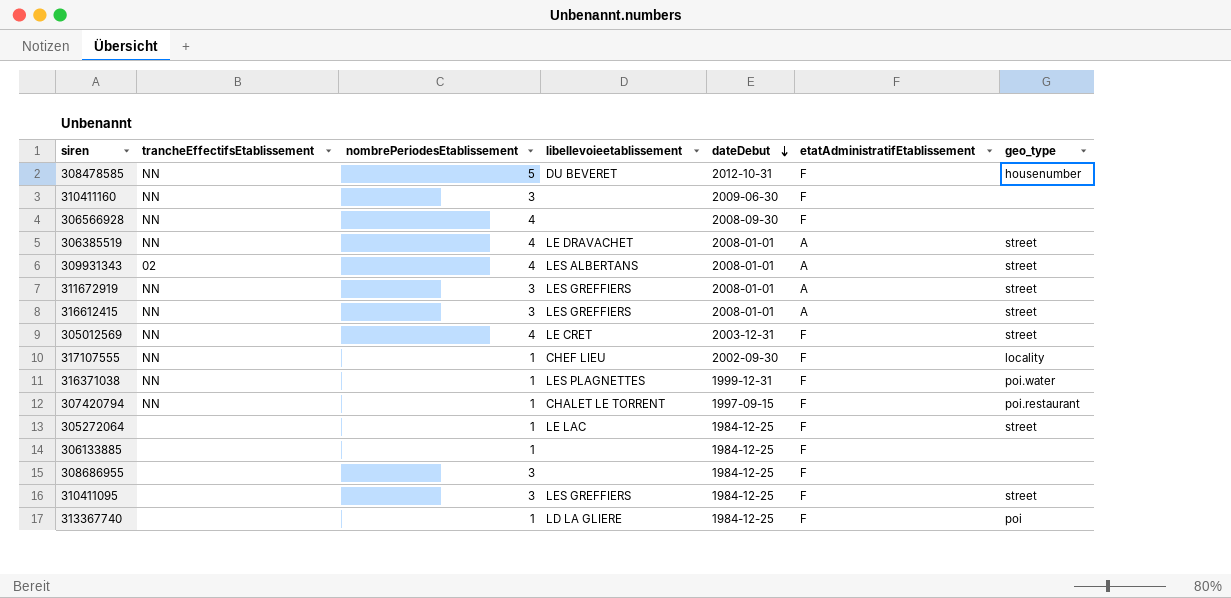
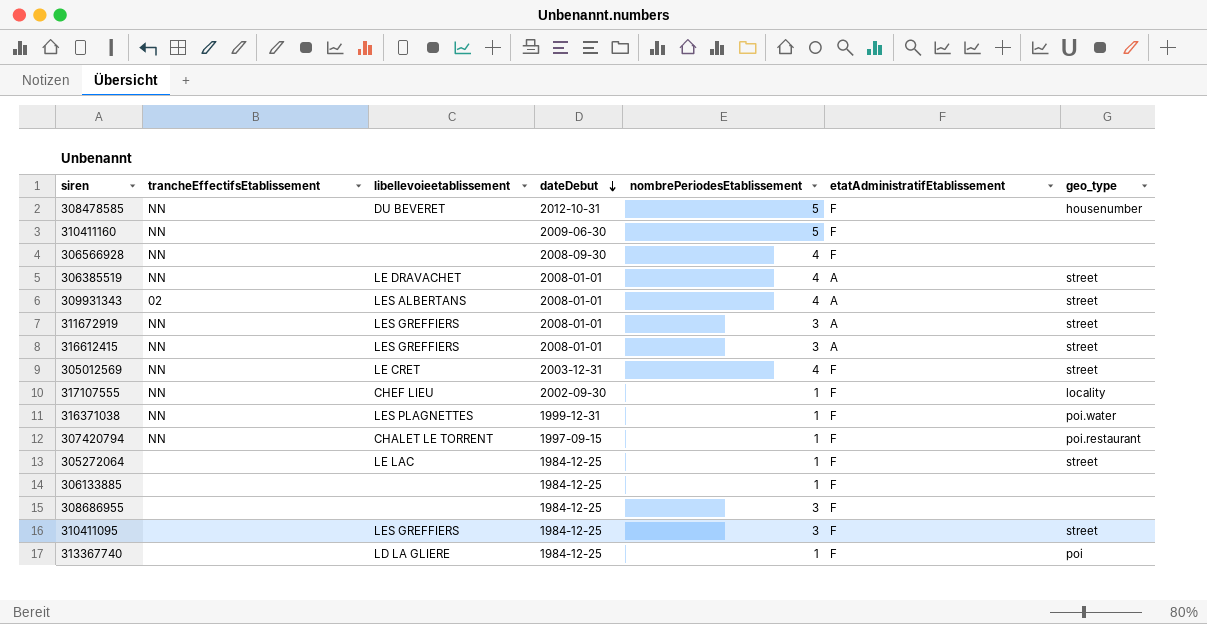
column nombrePeriodesEtablissement | position: 3 -> 5
310411160 | nombrePeriodesEtablissement: 3 -> 5

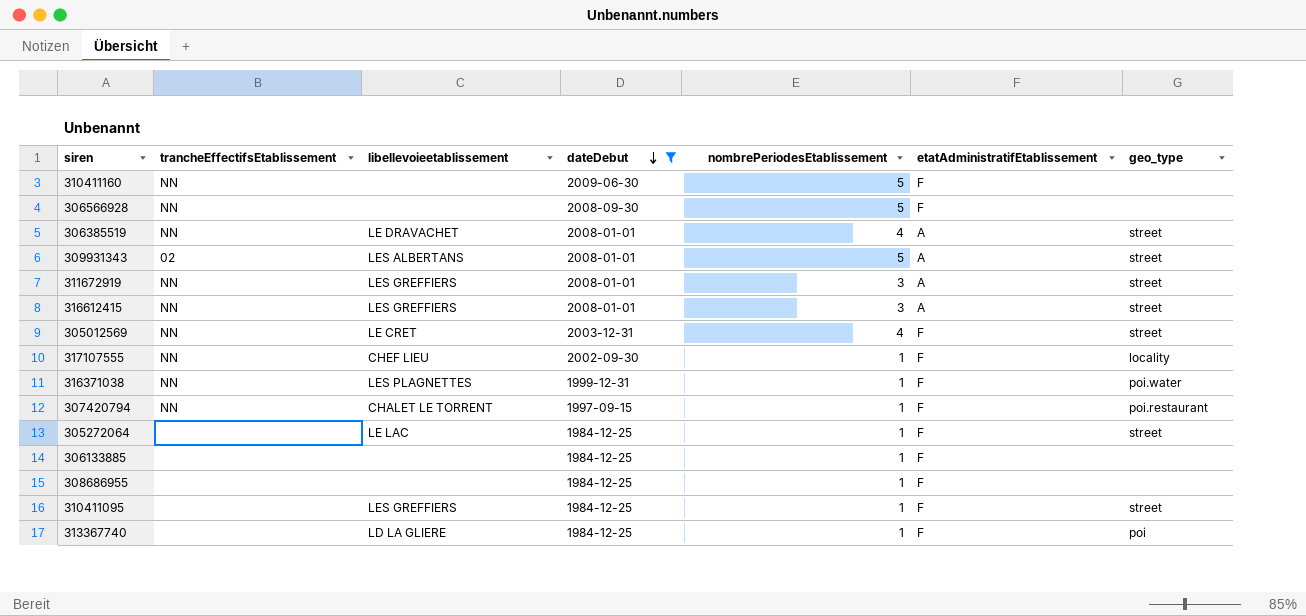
filter: none -> dateDebut != 2012-10-31
306566928 | nombrePeriodesEtablissement: 4 -> 5
309931343 | nombrePeriodesEtablissement: 4 -> 5
308686955 | nombrePeriodesEtablissement: 3 -> 1
310411095 | nombrePeriodesEtablissement: 3 -> 1

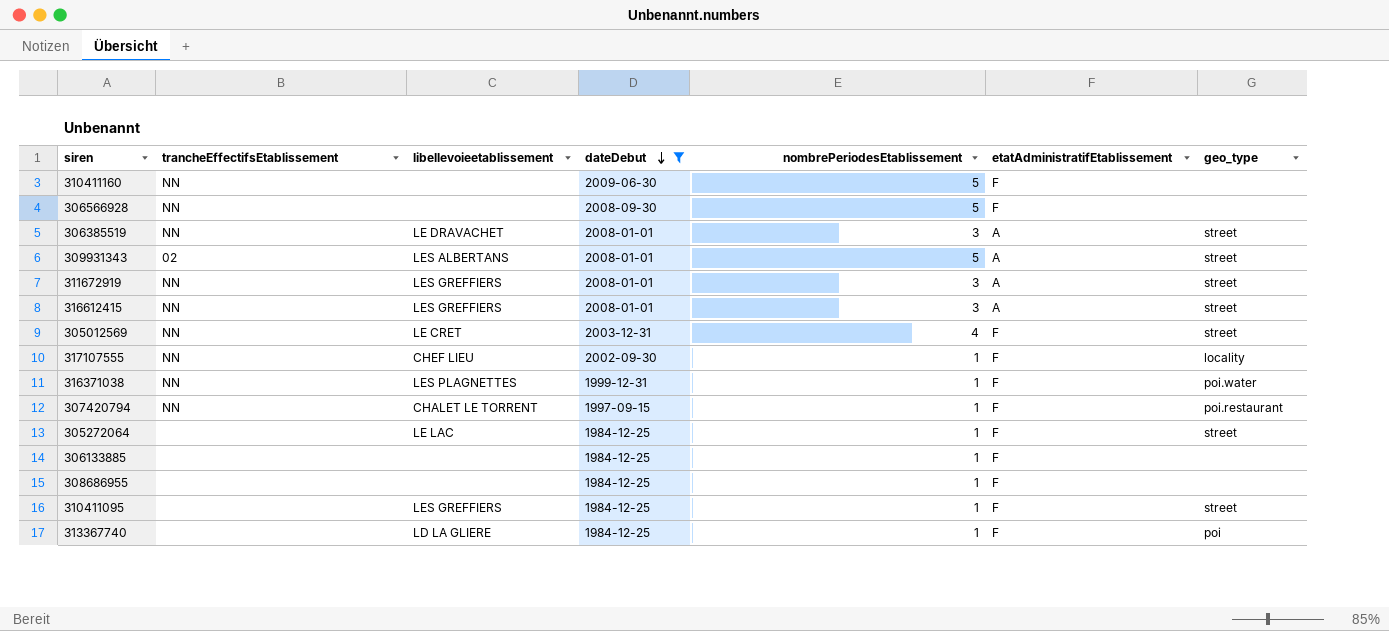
306385519 | nombrePeriodesEtablissement: 4 -> 3

